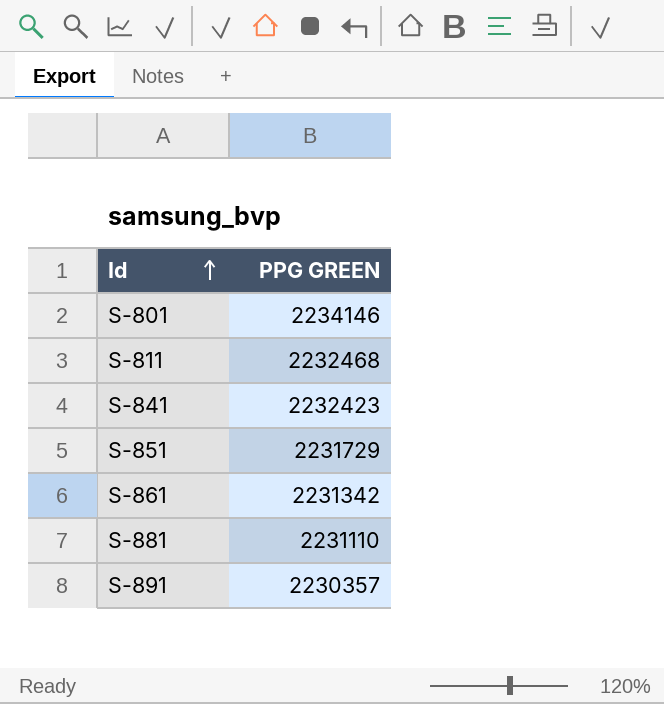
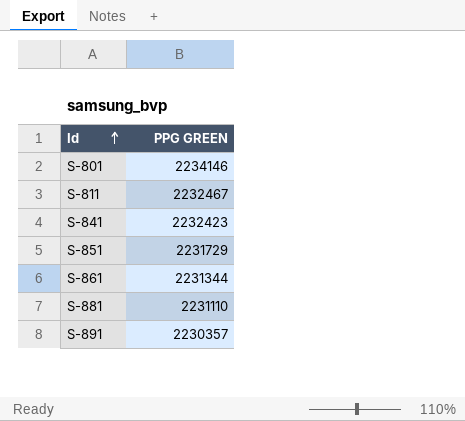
S-811 | PPG GREEN: 2232468 -> 2232467
S-861 | PPG GREEN: 2231342 -> 2231344

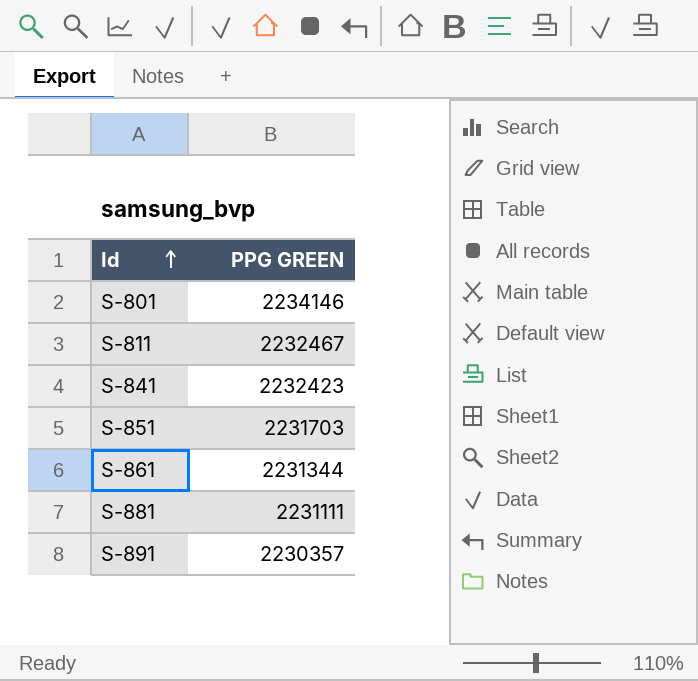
S-851 | PPG GREEN: 2231729 -> 2231703
S-881 | PPG GREEN: 2231110 -> 2231111

